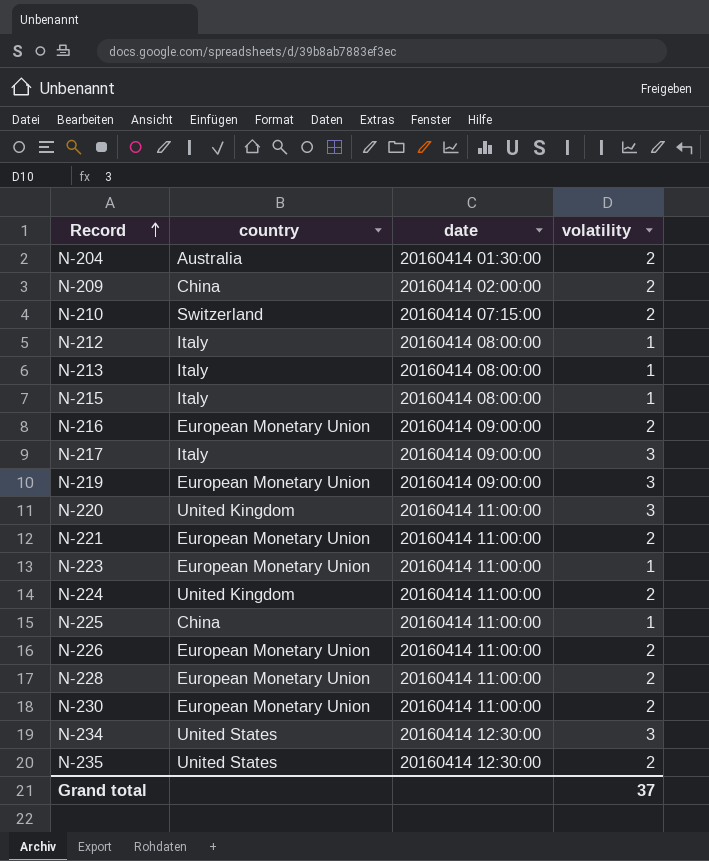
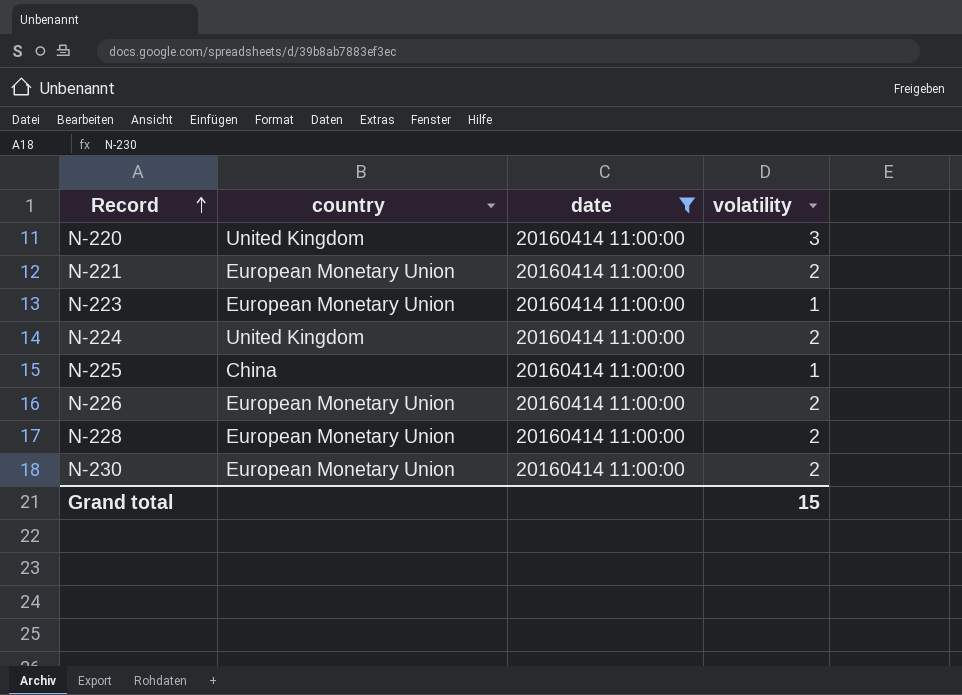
filter: none -> date = 20160414 11:00:00
Grand total | volatility: 37 -> 15

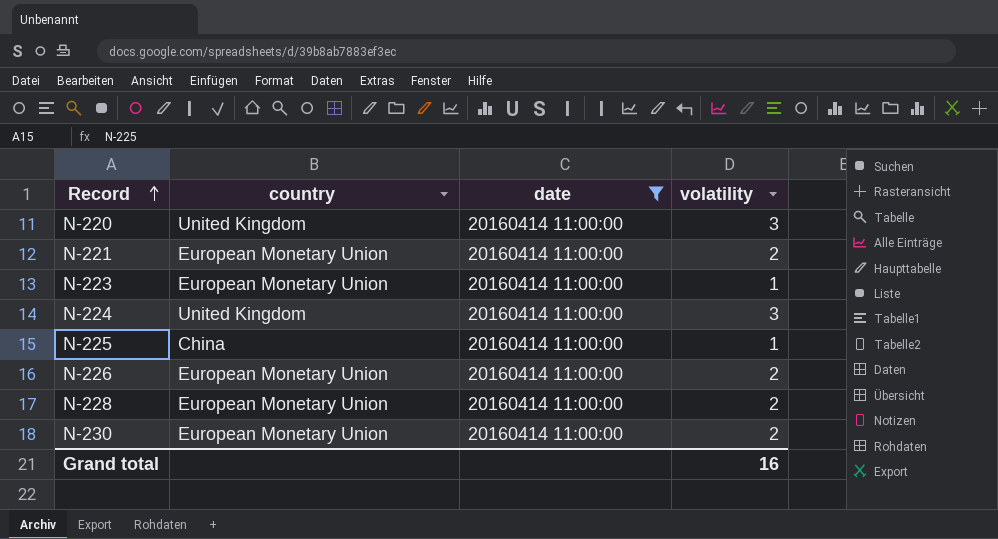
N-224 | volatility: 2 -> 3
Grand total | volatility: 15 -> 16

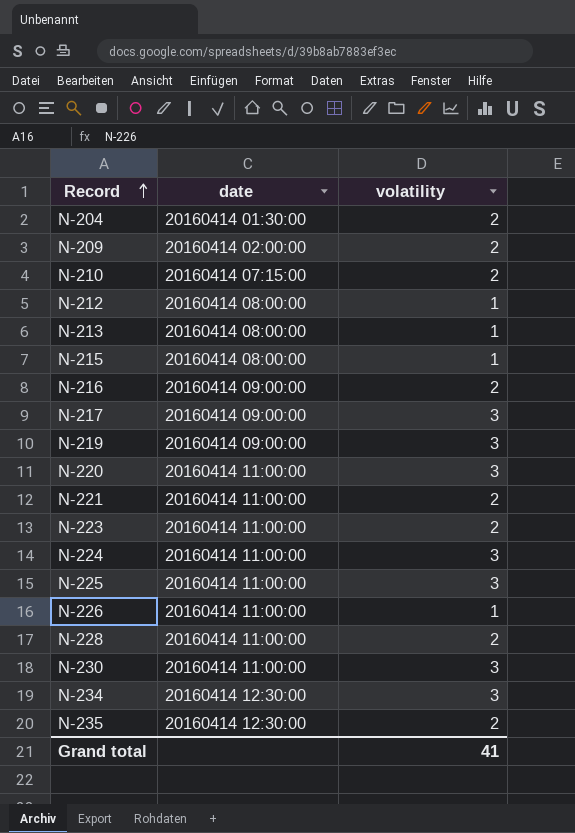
filter: date = 20160414 11:00:00 -> none
column country | position: 2 -> none
N-223 | volatility: 1 -> 2
N-225 | volatility: 1 -> 3
N-226 | volatility: 2 -> 1
N-230 | volatility: 2 -> 3
Grand total | volatility: 16 -> 41

